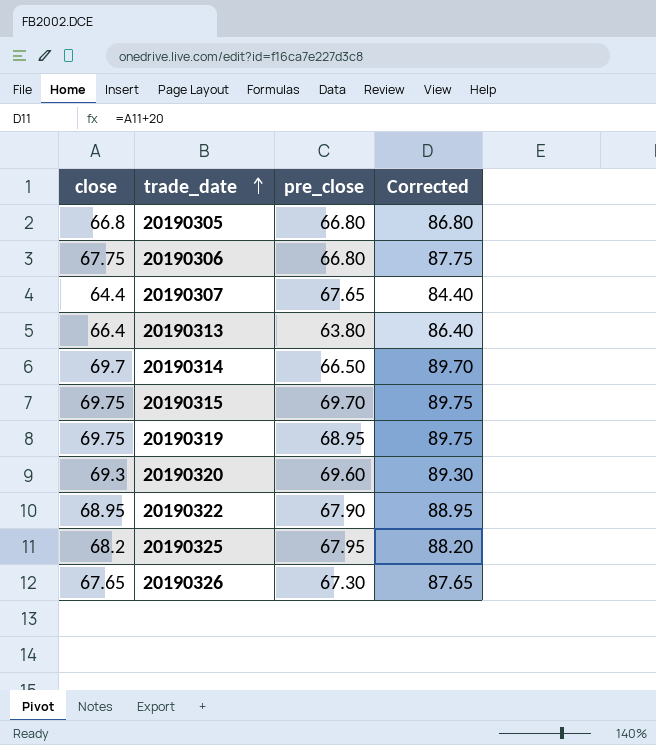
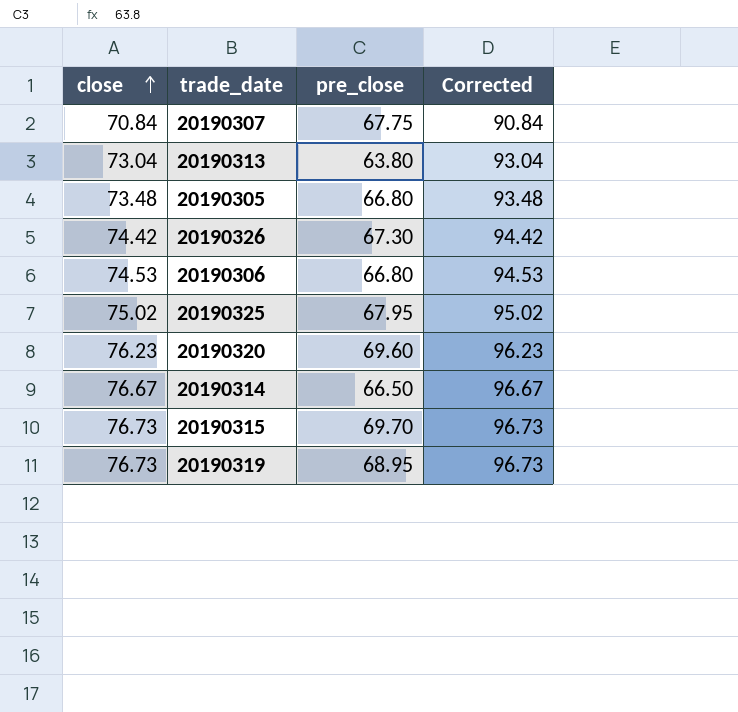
row order: trade_date ascending -> close ascending
row 20190322: 68.95 | 67.90 | 88.95 -> none
20190307 | close: 64.4 -> 70.84
20190307 | pre_close: 67.65 -> 67.75
20190307 | Corrected: 84.40 -> 90.84
20190313 | close: 66.4 -> 73.04
20190313 | Corrected: 86.40 -> 93.04
20190305 | close: 66.8 -> 73.48
20190305 | Corrected: 86.80 -> 93.48
20190326 | close: 67.65 -> 74.42
20190326 | Corrected: 87.65 -> 94.42
20190306 | close: 67.75 -> 74.53
20190306 | Corrected: 87.75 -> 94.53
20190325 | close: 68.2 -> 75.02
20190325 | Corrected: 88.20 -> 95.02
20190320 | close: 69.3 -> 76.23
20190320 | Corrected: 89.30 -> 96.23
20190314 | close: 69.7 -> 76.67
20190314 | Corrected: 89.70 -> 96.67
20190315 | close: 69.75 -> 76.73
20190315 | Corrected: 89.75 -> 96.73
20190319 | close: 69.75 -> 76.73
20190319 | Corrected: 89.75 -> 96.73

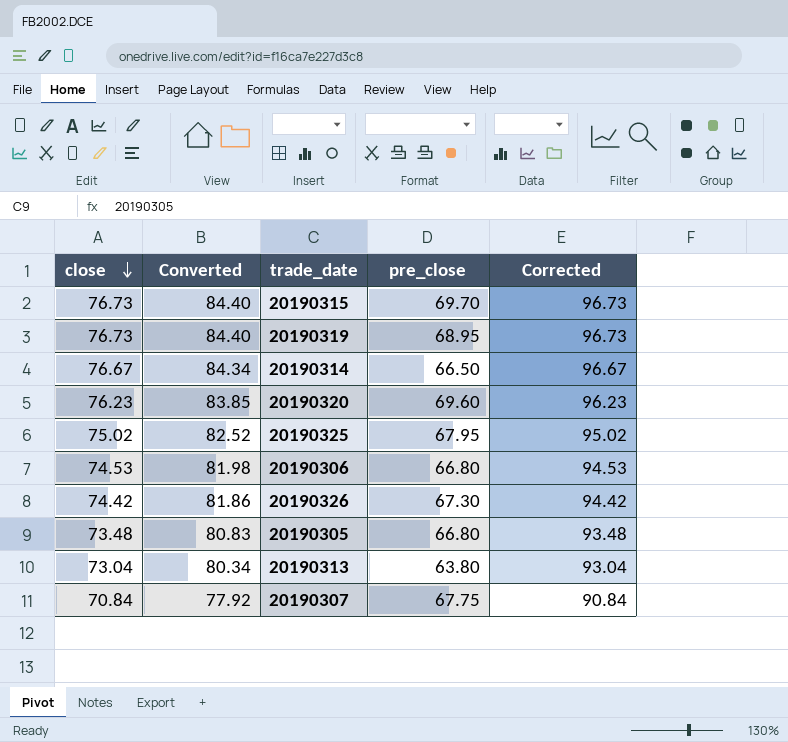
row order: close ascending -> close descending
column Converted | formula: none -> [close] * 1.1

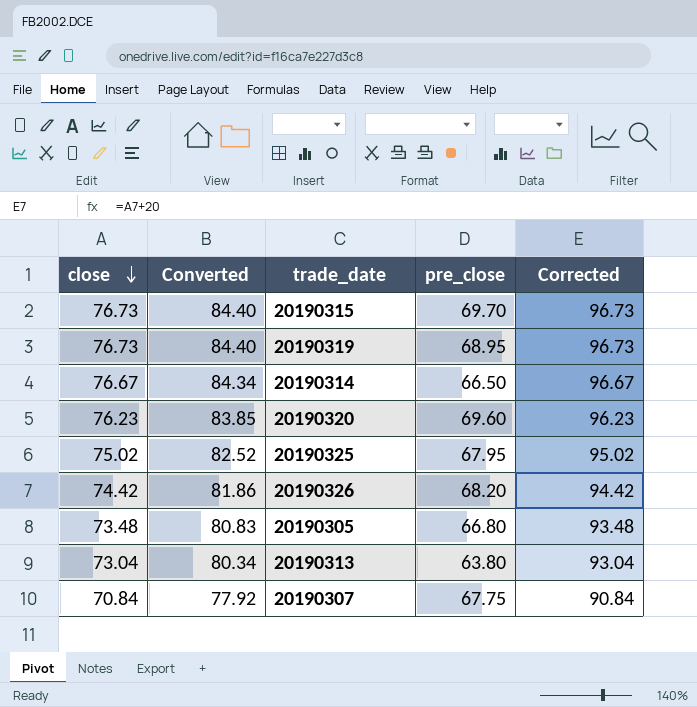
row 20190306: 74.53 | 81.98 | 66.80 | 94.53 -> none
20190326 | pre_close: 67.30 -> 68.20

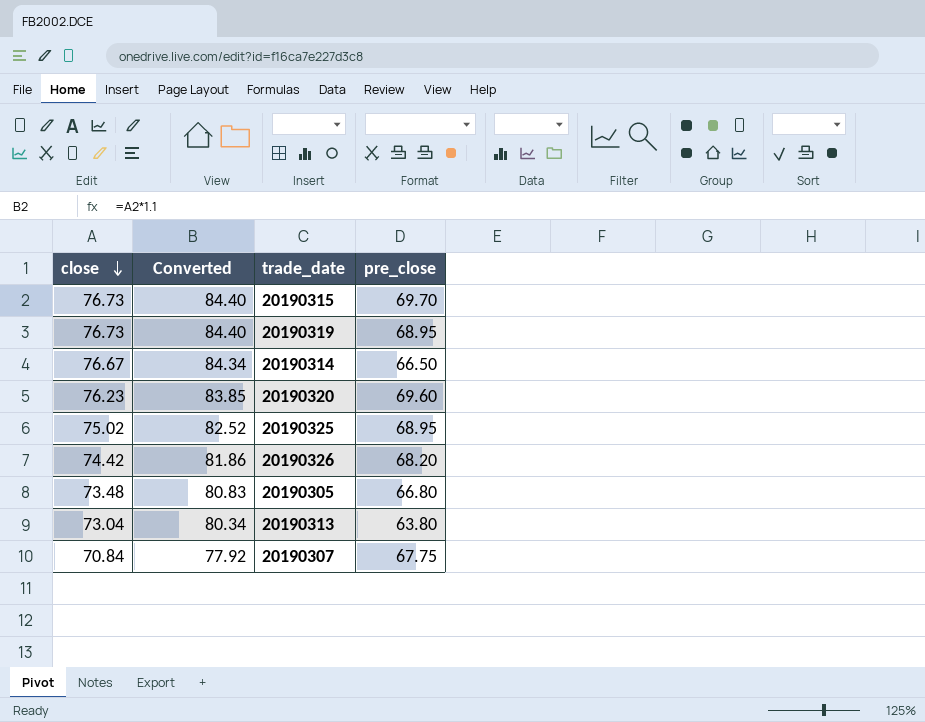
column Corrected | formula: [close] + 20 -> none
20190325 | pre_close: 67.95 -> 68.95

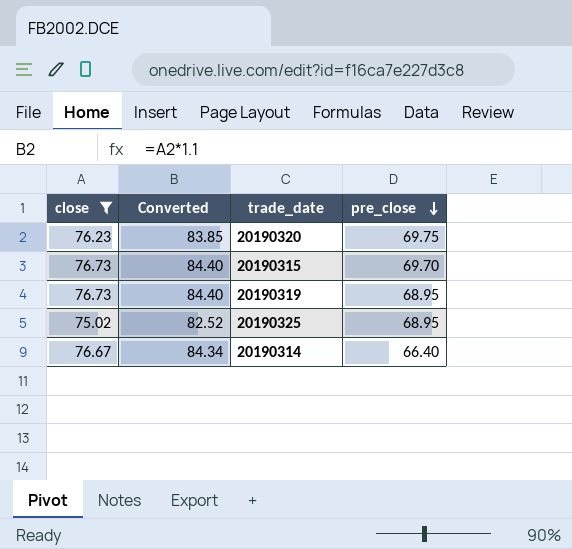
filter: none -> close >= 75.02
row order: close descending -> pre_close descending
20190320 | pre_close: 69.60 -> 69.75
20190314 | pre_close: 66.50 -> 66.40

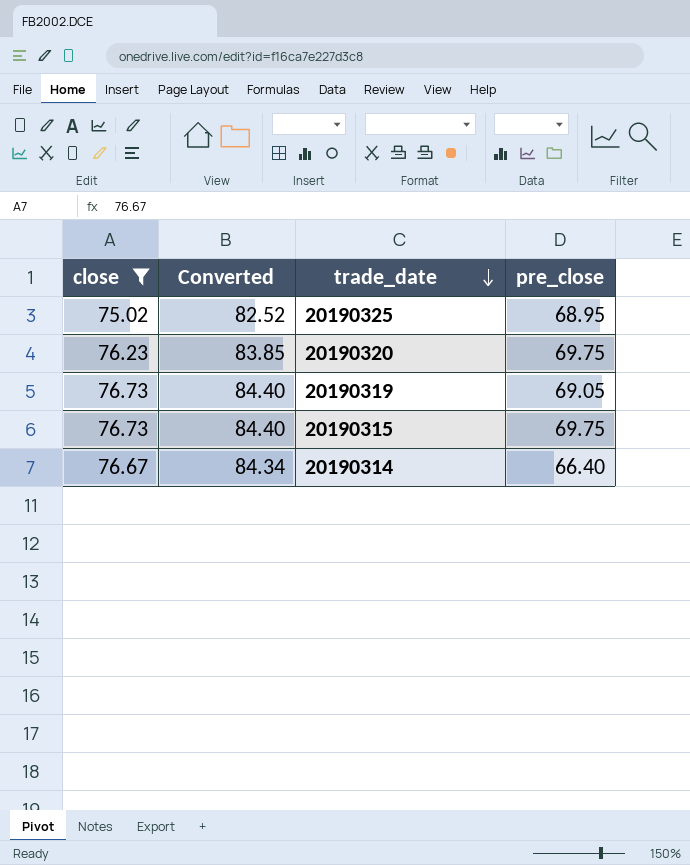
row order: pre_close descending -> trade_date descending
20190319 | pre_close: 68.95 -> 69.05
20190315 | pre_close: 69.70 -> 69.75

